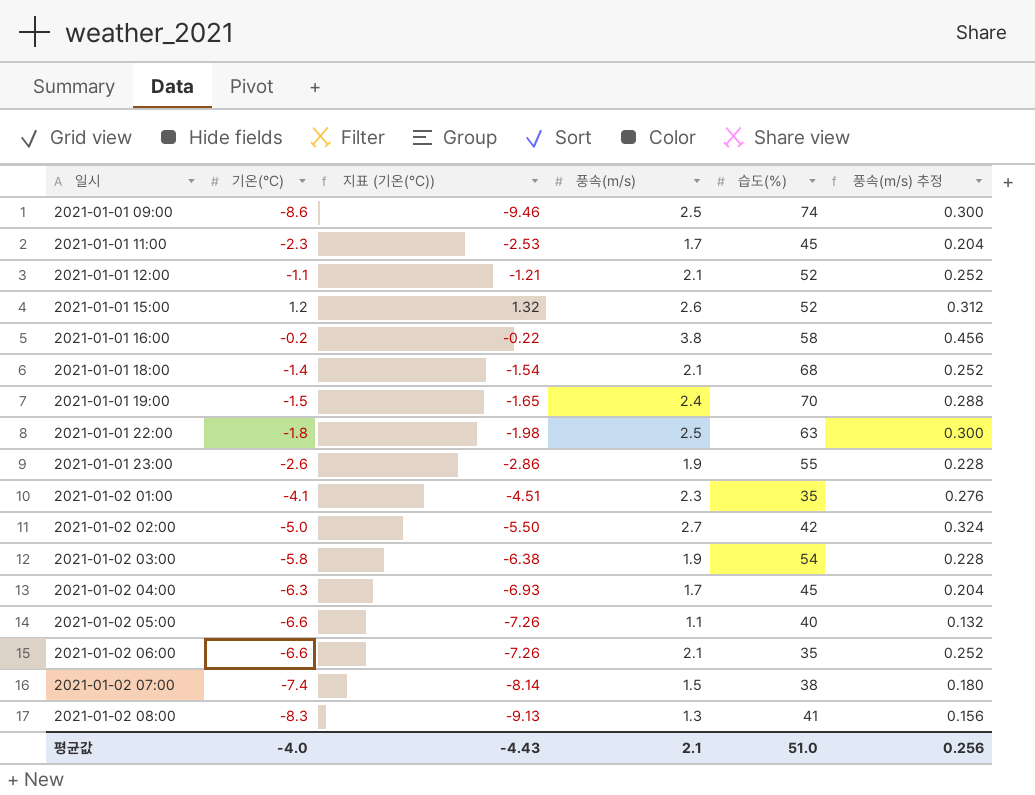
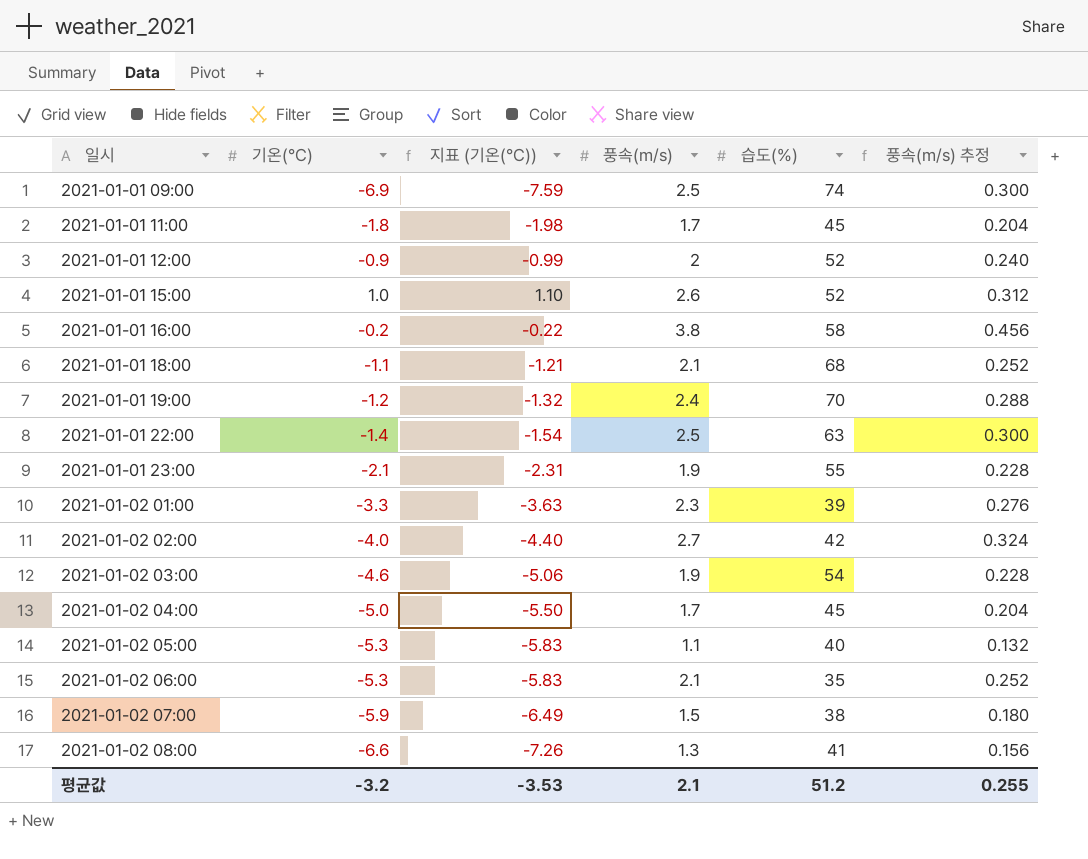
2021-01-01 09:00 | 기온(°C): -8.6 -> -6.9
2021-01-01 09:00 | 지표 (기온(°C)): -9.46 -> -7.59
2021-01-01 11:00 | 기온(°C): -2.3 -> -1.8
2021-01-01 11:00 | 지표 (기온(°C)): -2.53 -> -1.98
2021-01-01 12:00 | 기온(°C): -1.1 -> -0.9
2021-01-01 12:00 | 지표 (기온(°C)): -1.21 -> -0.99
2021-01-01 12:00 | 풍속(m/s): 2.1 -> 2
2021-01-01 12:00 | 풍속(m/s) 추정: 0.252 -> 0.240
2021-01-01 15:00 | 기온(°C): 1.2 -> 1.0
2021-01-01 15:00 | 지표 (기온(°C)): 1.32 -> 1.10
2021-01-01 18:00 | 기온(°C): -1.4 -> -1.1
2021-01-01 18:00 | 지표 (기온(°C)): -1.54 -> -1.21
2021-01-01 19:00 | 기온(°C): -1.5 -> -1.2
2021-01-01 19:00 | 지표 (기온(°C)): -1.65 -> -1.32
2021-01-01 22:00 | 기온(°C): -1.8 -> -1.4
2021-01-01 22:00 | 지표 (기온(°C)): -1.98 -> -1.54
2021-01-01 23:00 | 기온(°C): -2.6 -> -2.1
2021-01-01 23:00 | 지표 (기온(°C)): -2.86 -> -2.31
2021-01-02 01:00 | 기온(°C): -4.1 -> -3.3
2021-01-02 01:00 | 지표 (기온(°C)): -4.51 -> -3.63
2021-01-02 01:00 | 습도(%): 35 -> 39
2021-01-02 02:00 | 기온(°C): -5.0 -> -4.0
2021-01-02 02:00 | 지표 (기온(°C)): -5.50 -> -4.40
2021-01-02 03:00 | 기온(°C): -5.8 -> -4.6
2021-01-02 03:00 | 지표 (기온(°C)): -6.38 -> -5.06
2021-01-02 04:00 | 기온(°C): -6.3 -> -5.0
2021-01-02 04:00 | 지표 (기온(°C)): -6.93 -> -5.50
2021-01-02 05:00 | 기온(°C): -6.6 -> -5.3
2021-01-02 05:00 | 지표 (기온(°C)): -7.26 -> -5.83
2021-01-02 06:00 | 기온(°C): -6.6 -> -5.3
2021-01-02 06:00 | 지표 (기온(°C)): -7.26 -> -5.83
2021-01-02 07:00 | 기온(°C): -7.4 -> -5.9
2021-01-02 07:00 | 지표 (기온(°C)): -8.14 -> -6.49
2021-01-02 08:00 | 기온(°C): -8.3 -> -6.6
2021-01-02 08:00 | 지표 (기온(°C)): -9.13 -> -7.26
평균값 | 기온(°C): -4.0 -> -3.2
평균값 | 지표 (기온(°C)): -4.43 -> -3.53
평균값 | 습도(%): 51.0 -> 51.2
평균값 | 풍속(m/s) 추정: 0.256 -> 0.255

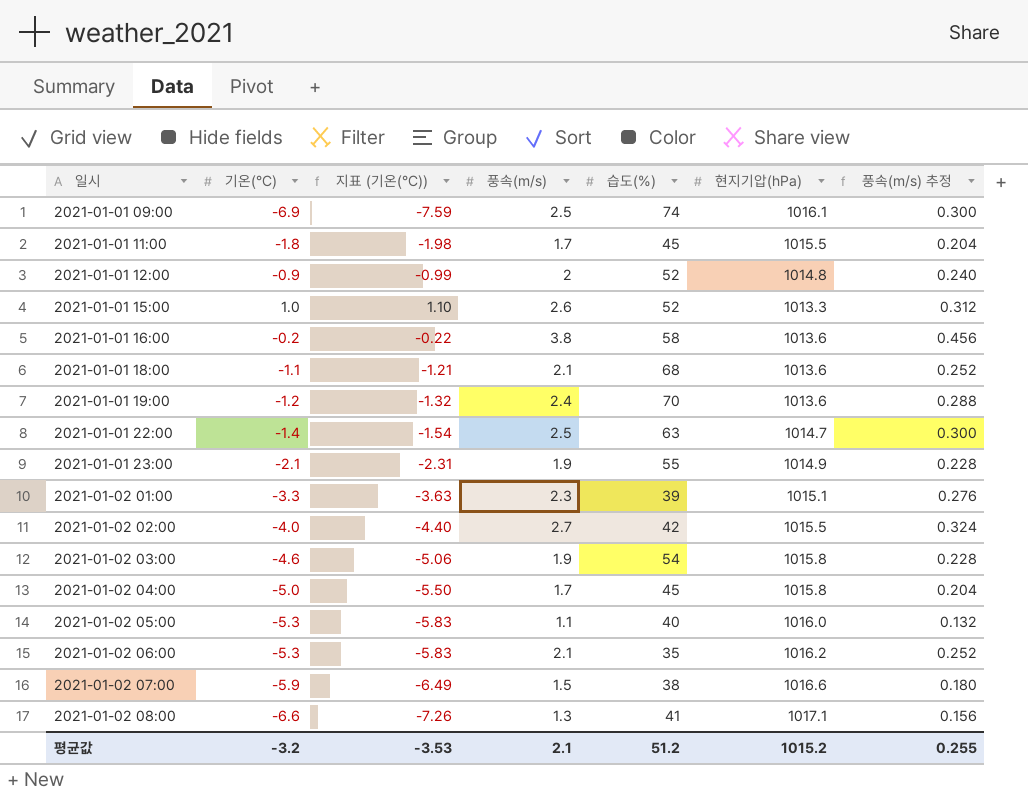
column 현지기압(hPa) | position: none -> 6

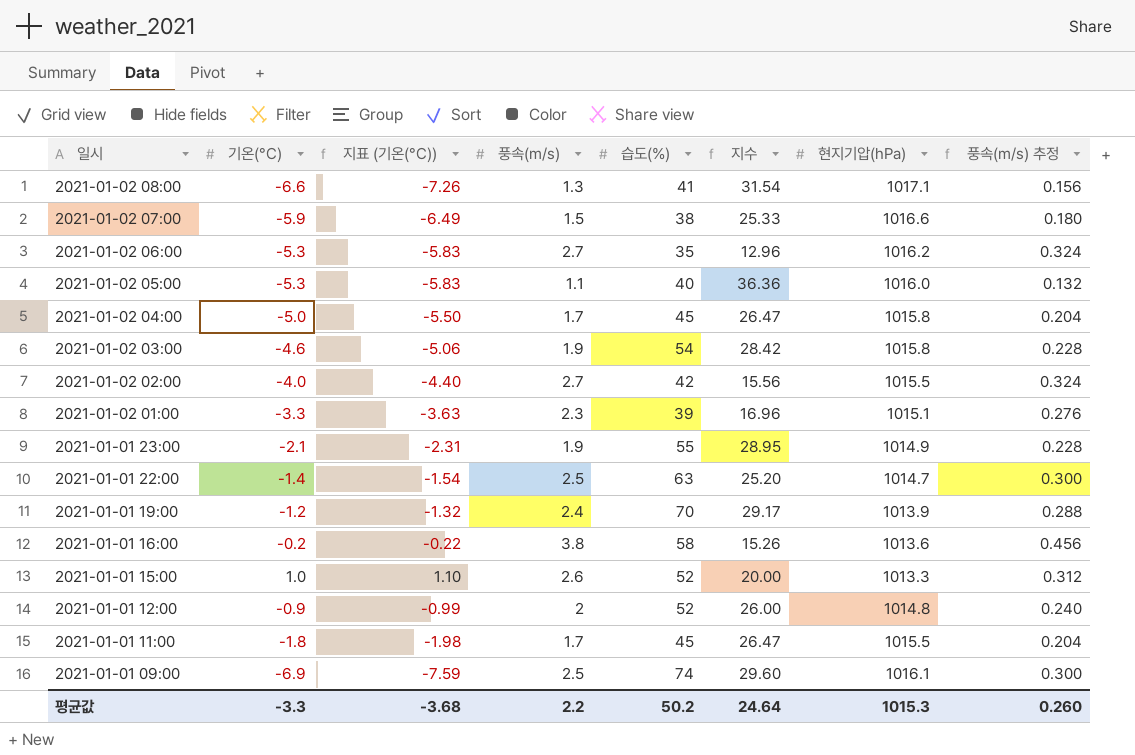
row order: 일시 ascending -> 일시 descending
column 지수 | formula: none -> [습도(%)] / [풍속(m/s)]
row 2021-01-01 18:00: -1.1 | -1.21 | 2.1 | 68 | 1013.6 | 0.252 -> none
2021-01-02 06:00 | 풍속(m/s): 2.1 -> 2.7
2021-01-02 06:00 | 풍속(m/s) 추정: 0.252 -> 0.324
2021-01-01 19:00 | 현지기압(hPa): 1013.6 -> 1013.9
평균값 | 기온(°C): -3.2 -> -3.3
평균값 | 지표 (기온(°C)): -3.53 -> -3.68
평균값 | 풍속(m/s): 2.1 -> 2.2
평균값 | 습도(%): 51.2 -> 50.2
평균값 | 현지기압(hPa): 1015.2 -> 1015.3
평균값 | 풍속(m/s) 추정: 0.255 -> 0.260

